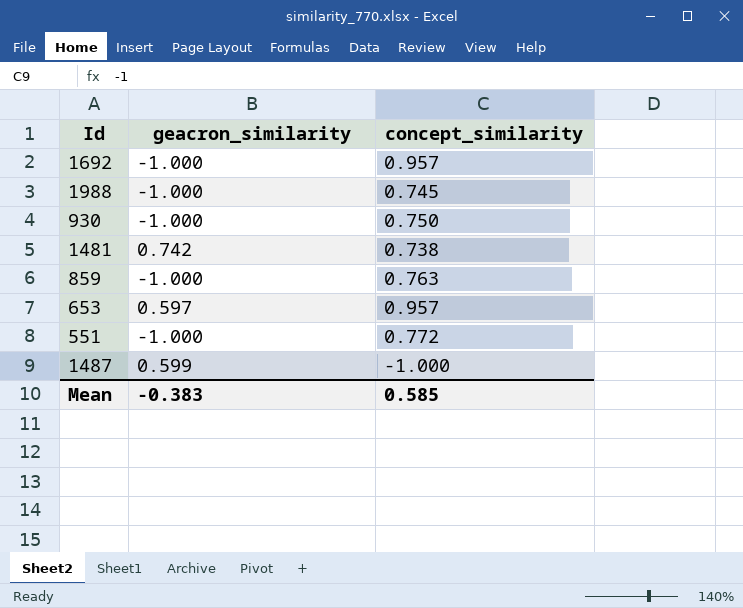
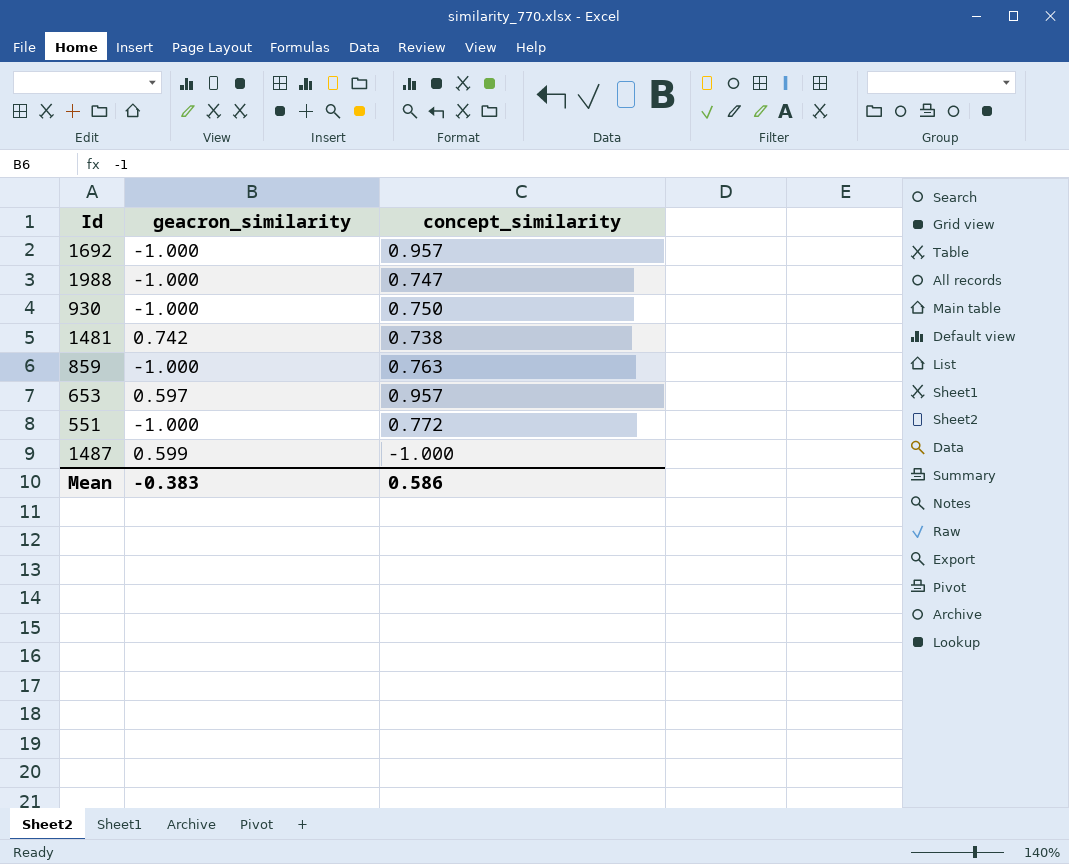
1988 | concept_similarity: 0.745 -> 0.747
Mean | concept_similarity: 0.585 -> 0.586

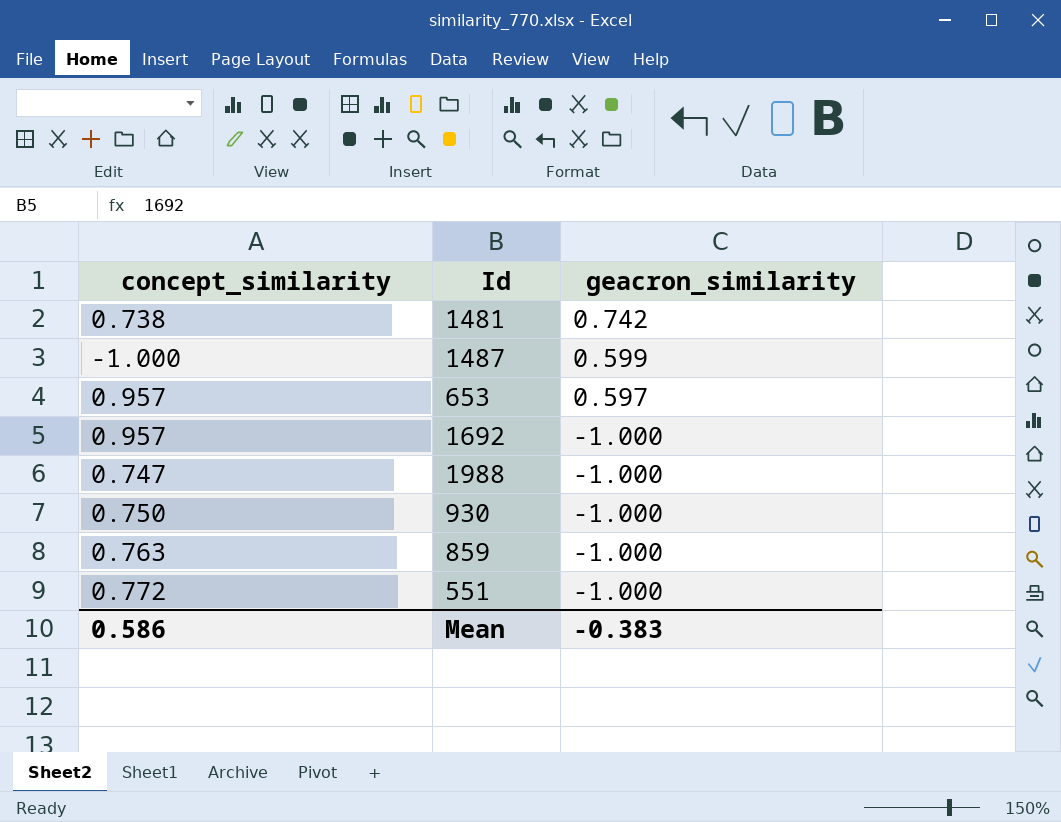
row order: none -> geacron_similarity descending
column concept_similarity | position: 3 -> 1

